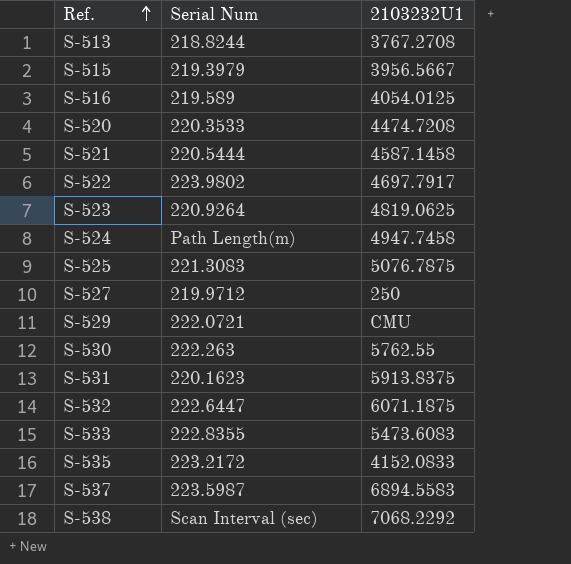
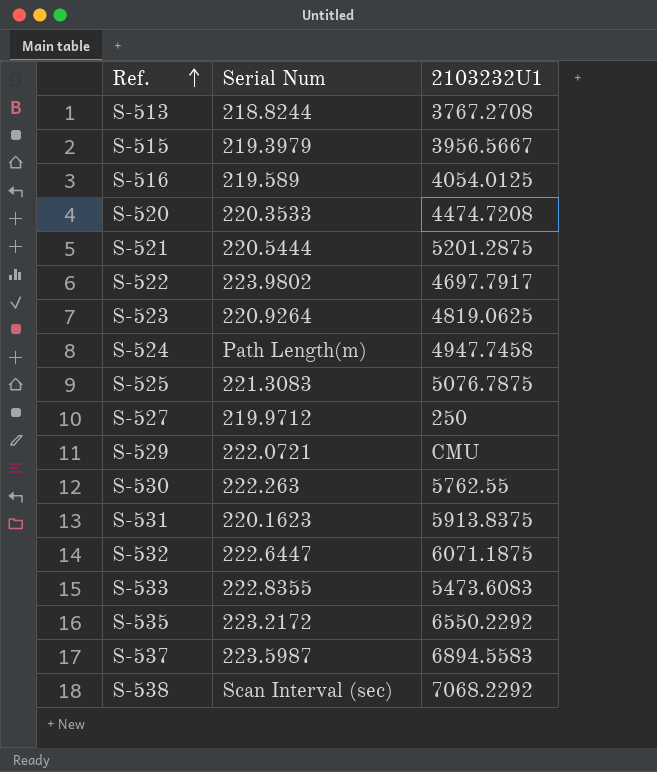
S-521 | 2103232U1: 4587.1458 -> 5201.2875
S-535 | 2103232U1: 4152.0833 -> 6550.2292

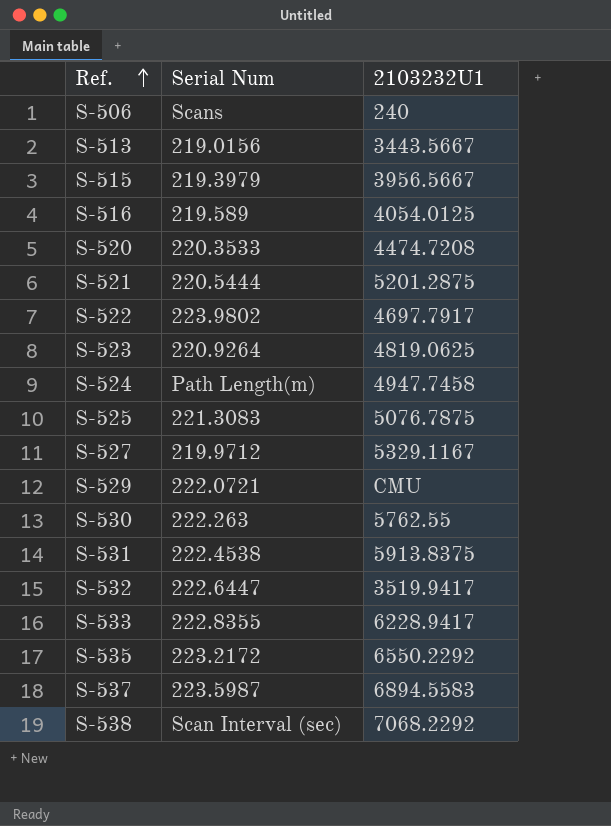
row S-506: none -> Scans | 240
S-513 | Serial Num: 218.8244 -> 219.0156
S-513 | 2103232U1: 3767.2708 -> 3443.5667
S-527 | 2103232U1: 250 -> 5329.1167
S-531 | Serial Num: 220.1623 -> 222.4538
S-532 | 2103232U1: 6071.1875 -> 3519.9417
S-533 | 2103232U1: 5473.6083 -> 6228.9417

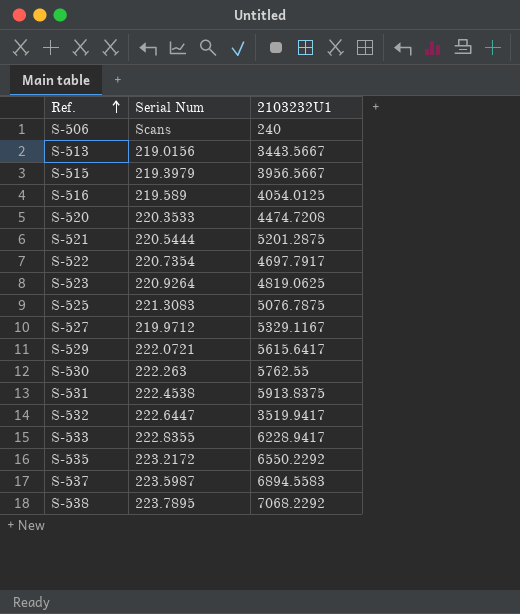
row S-524: Path Length(m) | 4947.7458 -> none
S-522 | Serial Num: 223.9802 -> 220.7354
S-529 | 2103232U1: CMU -> 5615.6417
S-538 | Serial Num: Scan Interval (sec) -> 223.7895

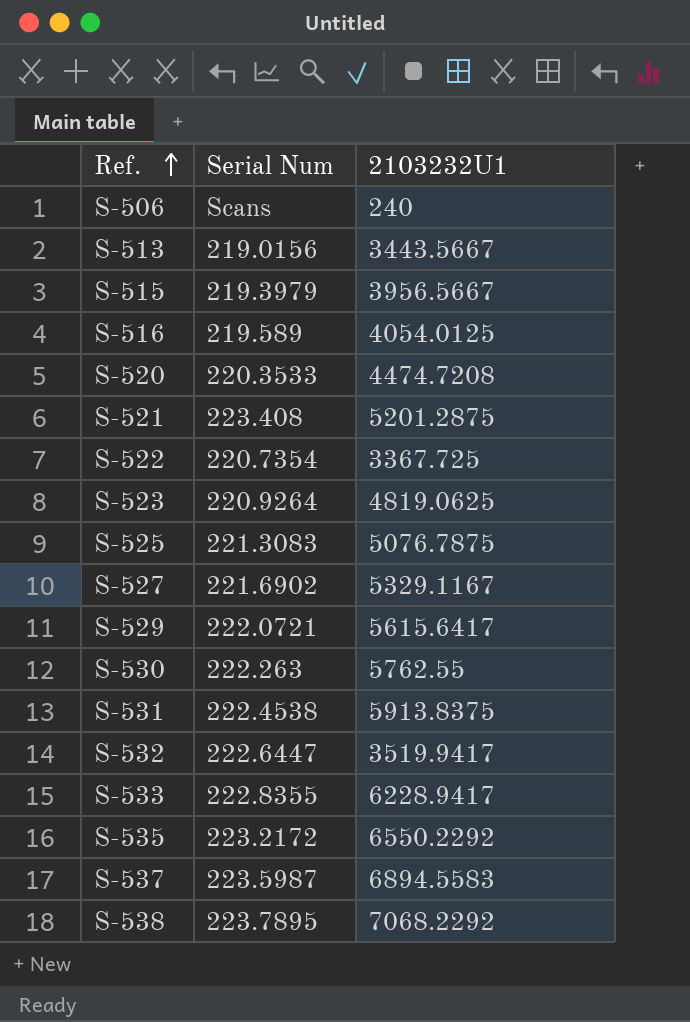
S-521 | Serial Num: 220.5444 -> 223.408
S-522 | 2103232U1: 4697.7917 -> 3367.725
S-527 | Serial Num: 219.9712 -> 221.6902

